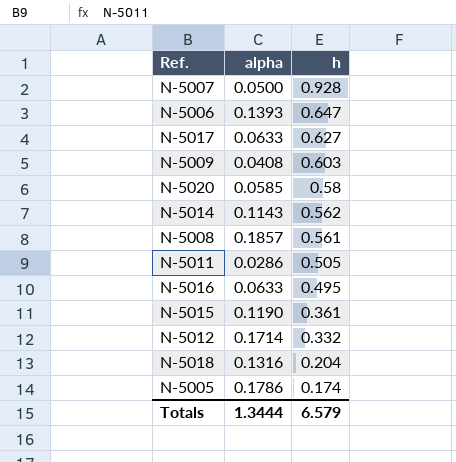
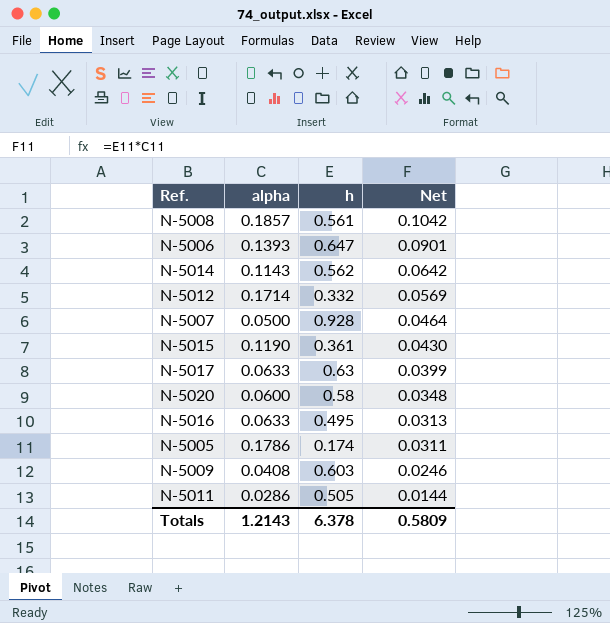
row order: h descending -> Net descending
column Net | formula: none -> [alpha] * [h]
row N-5018: 0.1316 | 0.204 -> none
N-5017 | h: 0.627 -> 0.63
N-5020 | alpha: 0.0585 -> 0.0600
Totals | alpha: 1.3444 -> 1.2143
Totals | h: 6.579 -> 6.378

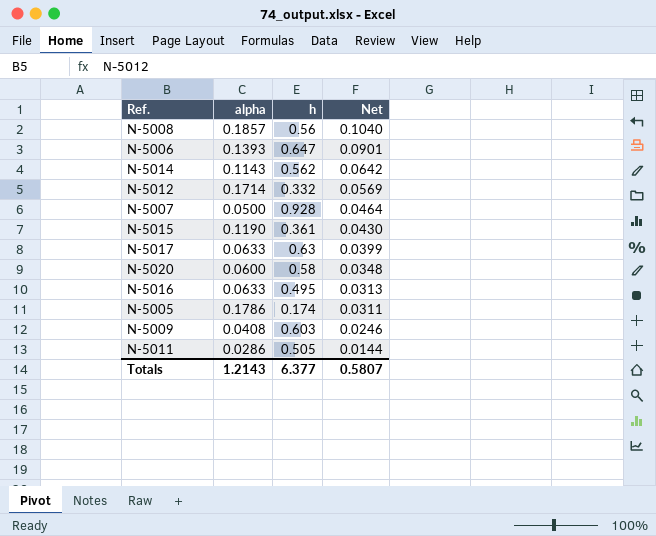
N-5008 | h: 0.561 -> 0.56
N-5008 | Net: 0.1042 -> 0.1040
Totals | h: 6.378 -> 6.377
Totals | Net: 0.5809 -> 0.5807

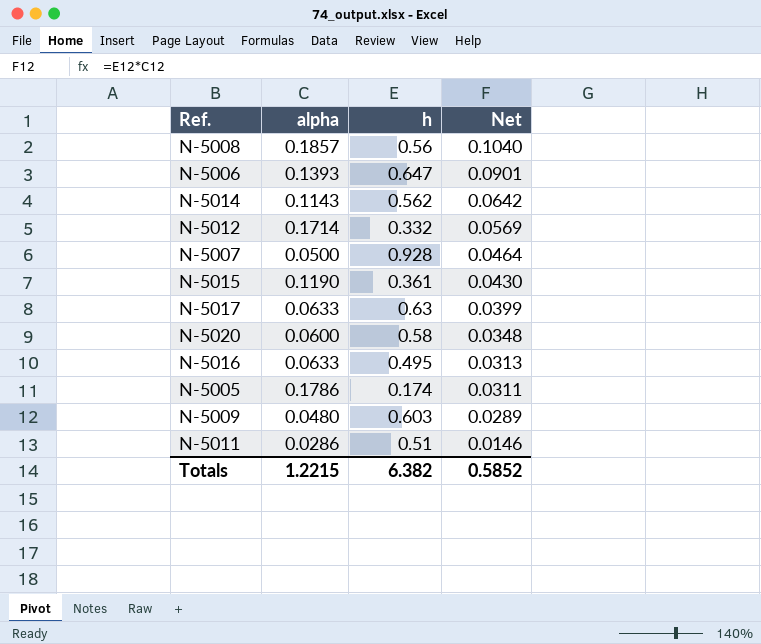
N-5009 | alpha: 0.0408 -> 0.0480
N-5009 | Net: 0.0246 -> 0.0289
N-5011 | h: 0.505 -> 0.51
N-5011 | Net: 0.0144 -> 0.0146
Totals | alpha: 1.2143 -> 1.2215
Totals | h: 6.377 -> 6.382
Totals | Net: 0.5807 -> 0.5852

